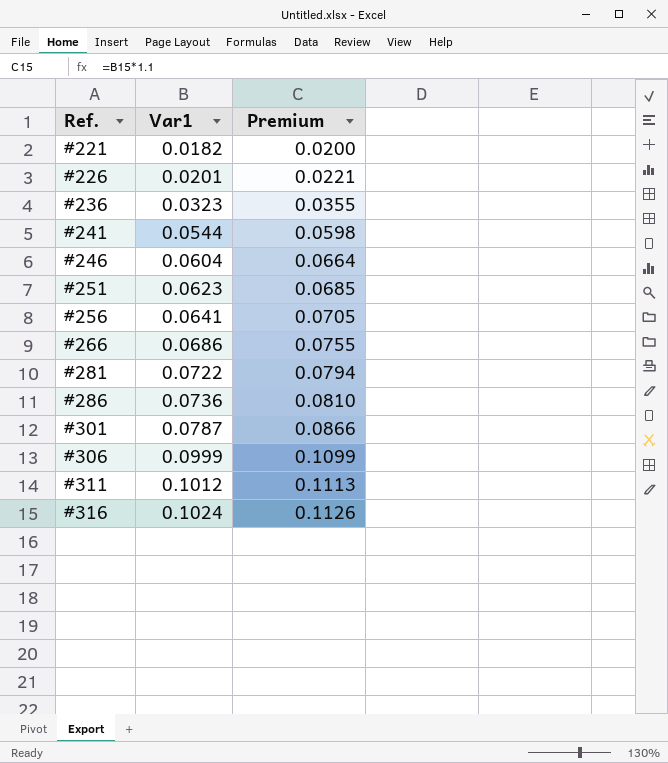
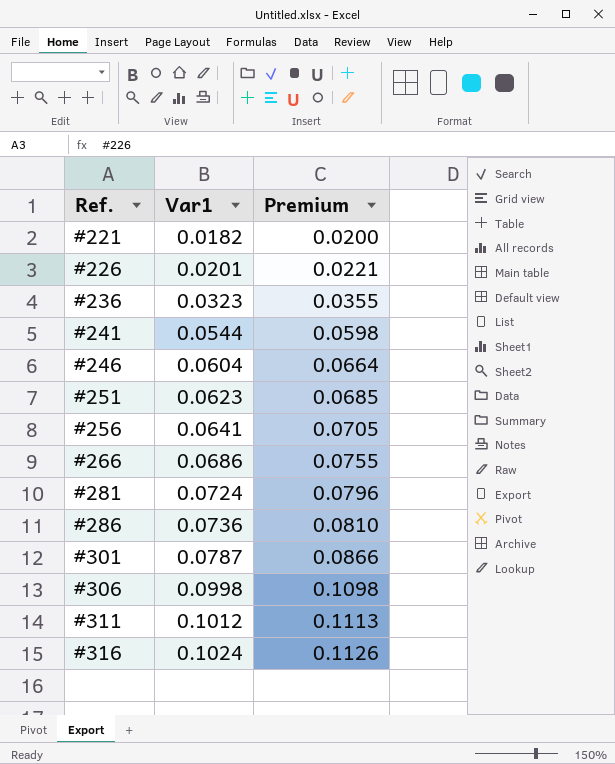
#281 | Var1: 0.0722 -> 0.0724
#281 | Premium: 0.0794 -> 0.0796
#306 | Var1: 0.0999 -> 0.0998
#306 | Premium: 0.1099 -> 0.1098

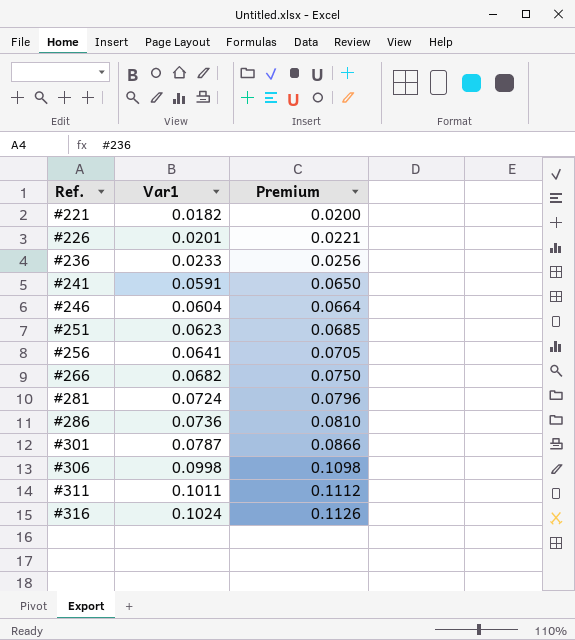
#236 | Var1: 0.0323 -> 0.0233
#236 | Premium: 0.0355 -> 0.0256
#241 | Var1: 0.0544 -> 0.0591
#241 | Premium: 0.0598 -> 0.0650
#266 | Var1: 0.0686 -> 0.0682
#266 | Premium: 0.0755 -> 0.0750
#311 | Var1: 0.1012 -> 0.1011
#311 | Premium: 0.1113 -> 0.1112

